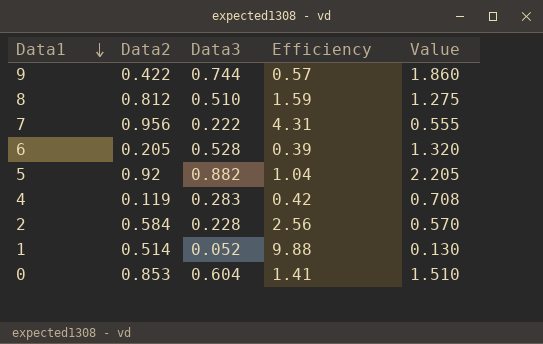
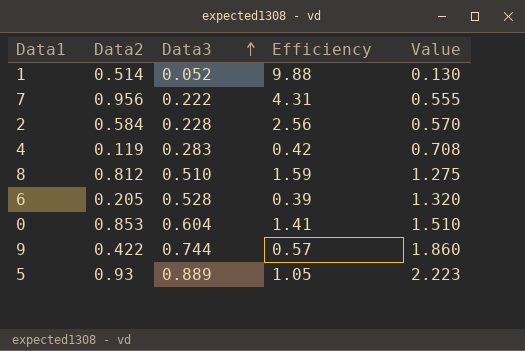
row order: Data1 descending -> Data3 ascending
5 | Data2: 0.92 -> 0.93
5 | Data3: 0.882 -> 0.889
5 | Efficiency: 1.04 -> 1.05
5 | Value: 2.205 -> 2.223

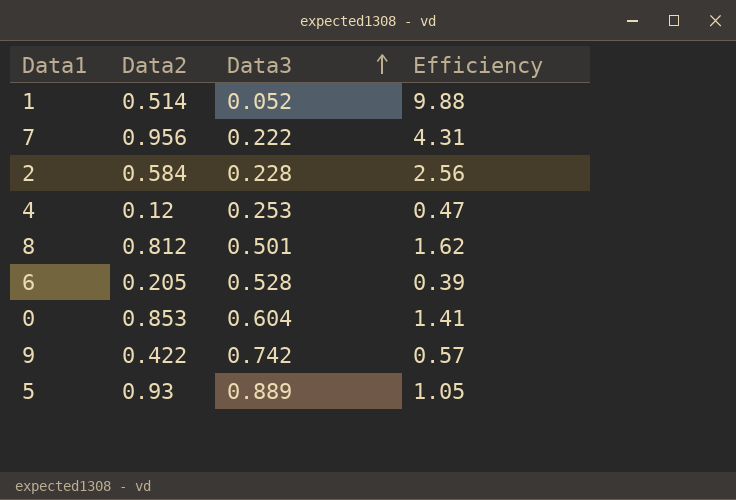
column Value | formula: [Data3] * 2.5 -> none
4 | Data2: 0.119 -> 0.12
4 | Data3: 0.283 -> 0.253
4 | Efficiency: 0.42 -> 0.47
8 | Data3: 0.510 -> 0.501
8 | Efficiency: 1.59 -> 1.62
9 | Data3: 0.744 -> 0.742

